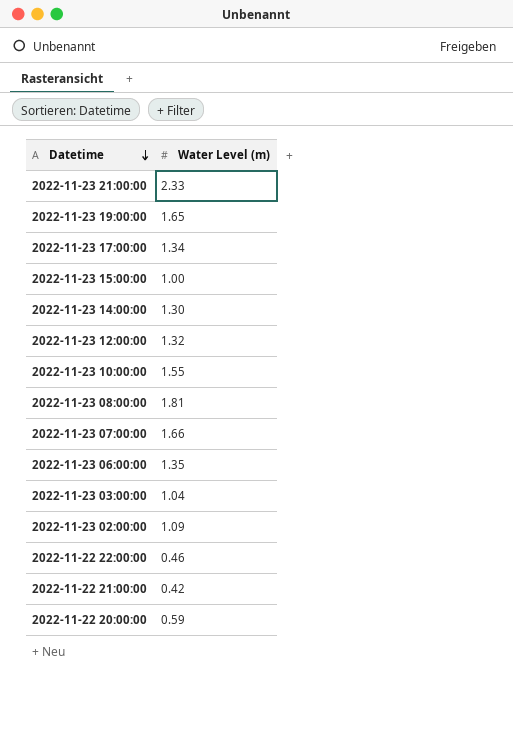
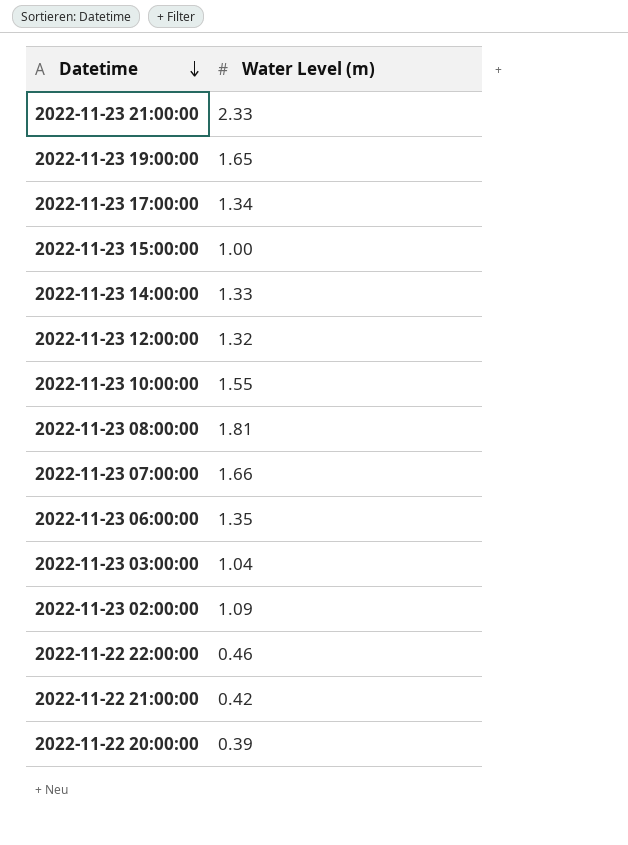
2022-11-23 14:00:00 | Water Level (m): 1.30 -> 1.33
2022-11-22 20:00:00 | Water Level (m): 0.59 -> 0.39

